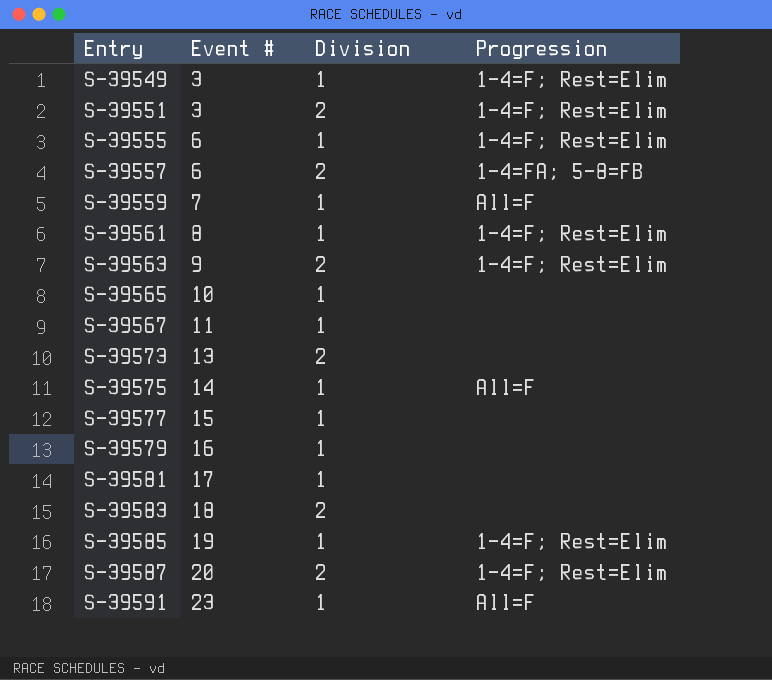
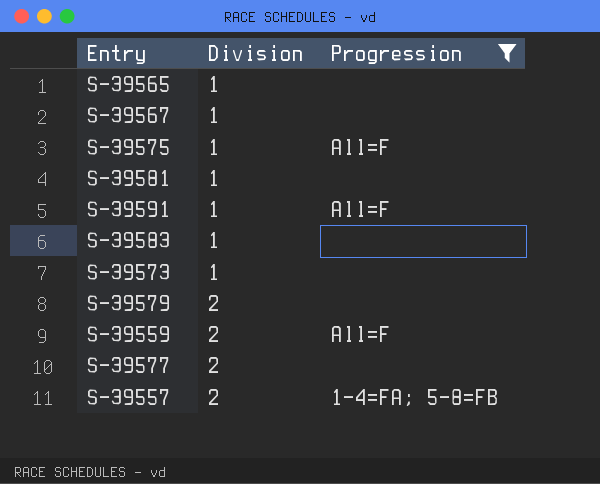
filter: none -> Progression != 1-4=F; Rest=Elim
row order: Entry ascending -> Division ascending
column Event # | position: 2 -> none
S-39583 | Division: 2 -> 1
S-39573 | Division: 2 -> 1
S-39579 | Division: 1 -> 2
S-39559 | Division: 1 -> 2
S-39577 | Division: 1 -> 2

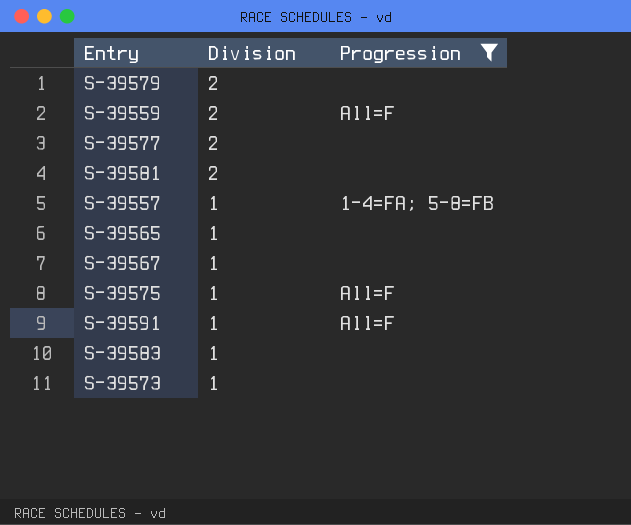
row order: Division ascending -> Division descending
S-39581 | Division: 1 -> 2
S-39557 | Division: 2 -> 1

